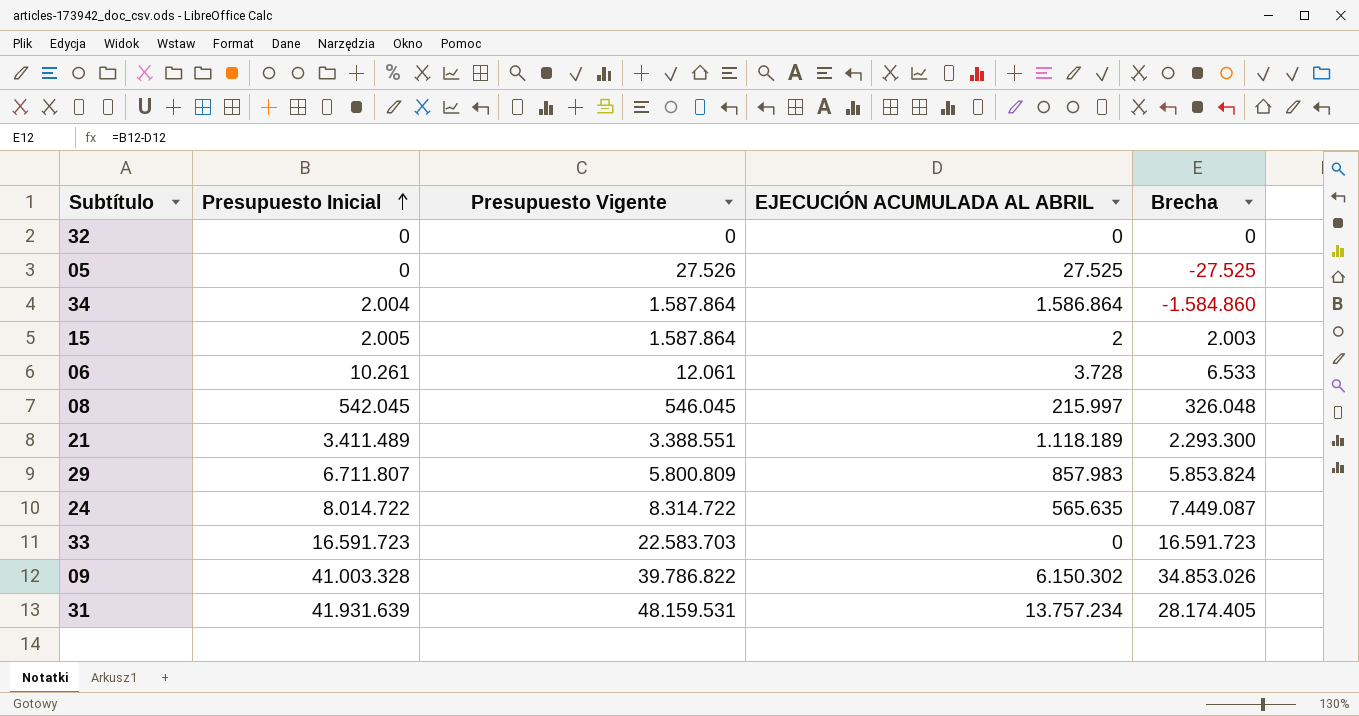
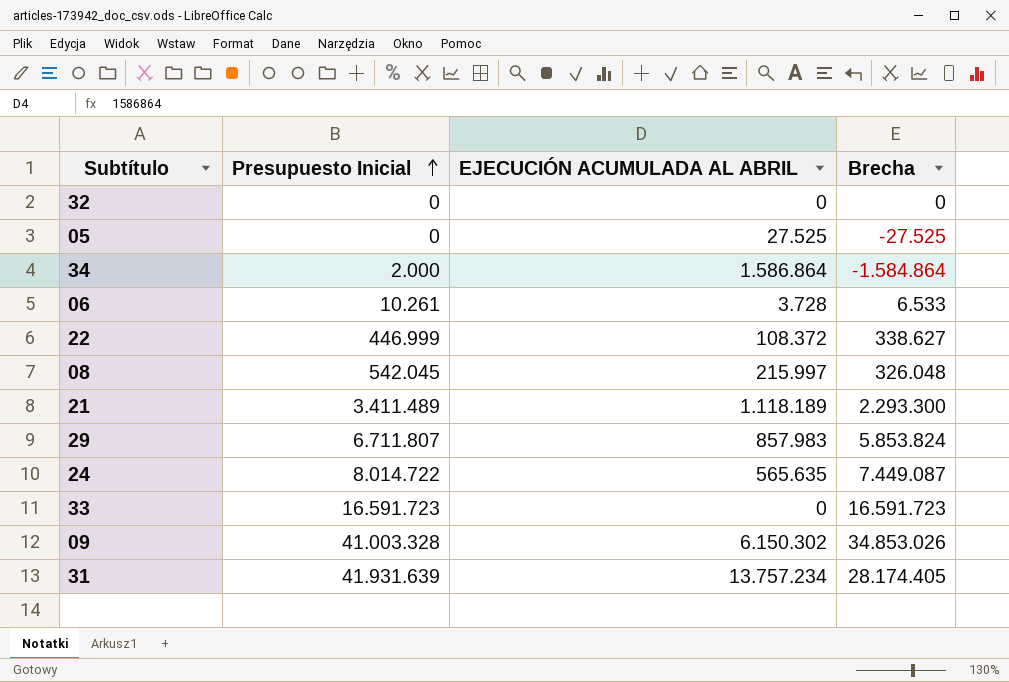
column Presupuesto Vigente | position: 3 -> none
row 15: 2.005 | 1.587.864 | 2 | 2.003 -> none
34 | Presupuesto Inicial: 2.004 -> 2.000
34 | Brecha: -1.584.860 -> -1.584.864
row 22: none -> 446.999 | 108.372 | 338.627

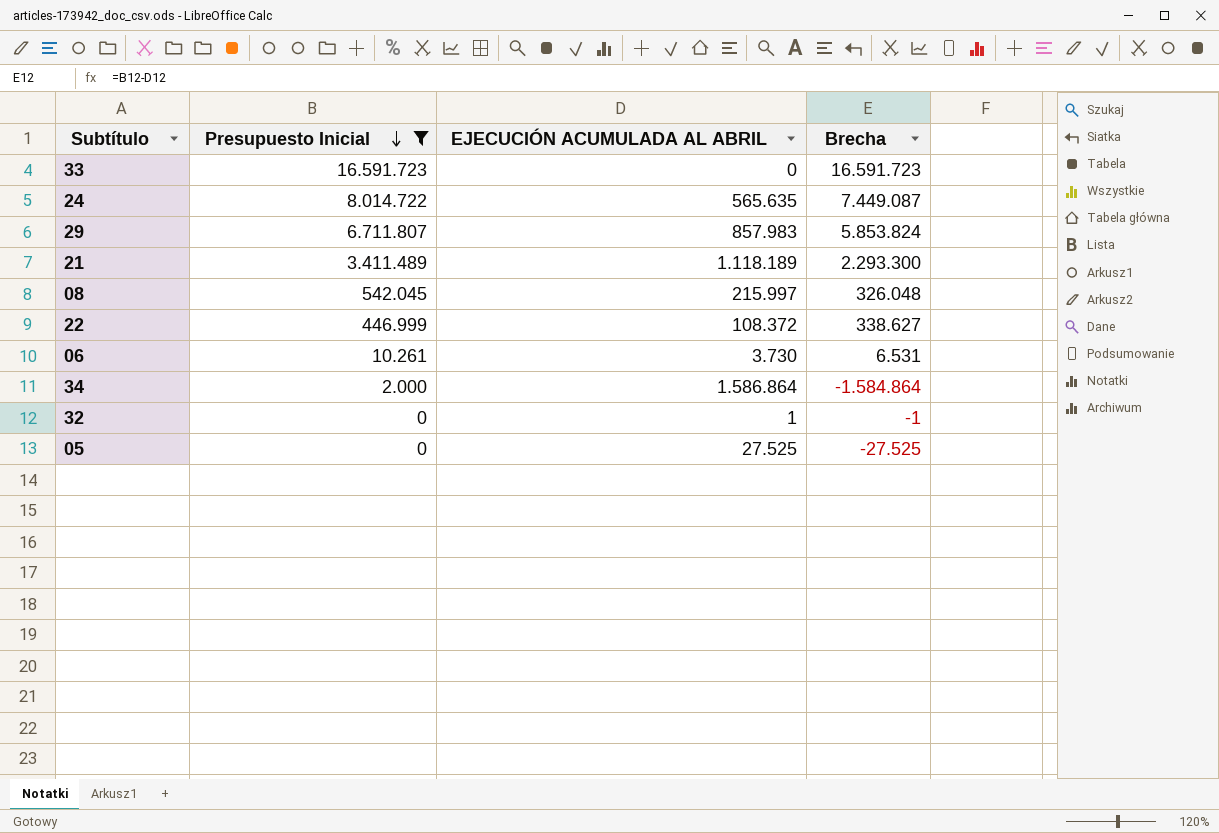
filter: none -> Presupuesto Inicial <= 16.591.723
row order: Presupuesto Inicial ascending -> Presupuesto Inicial descending
06 | EJECUCIÓN ACUMULADA AL ABRIL: 3.728 -> 3.730
06 | Brecha: 6.533 -> 6.531
32 | EJECUCIÓN ACUMULADA AL ABRIL: 0 -> 1
32 | Brecha: 0 -> -1

